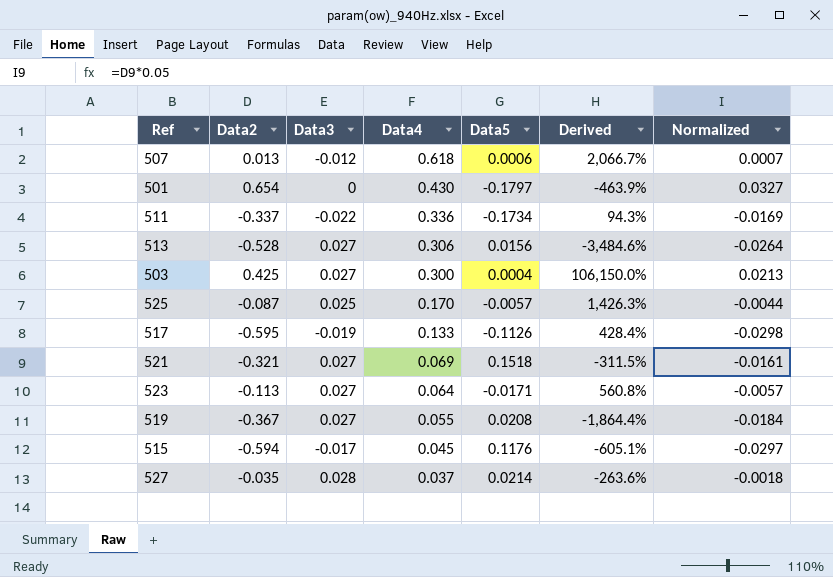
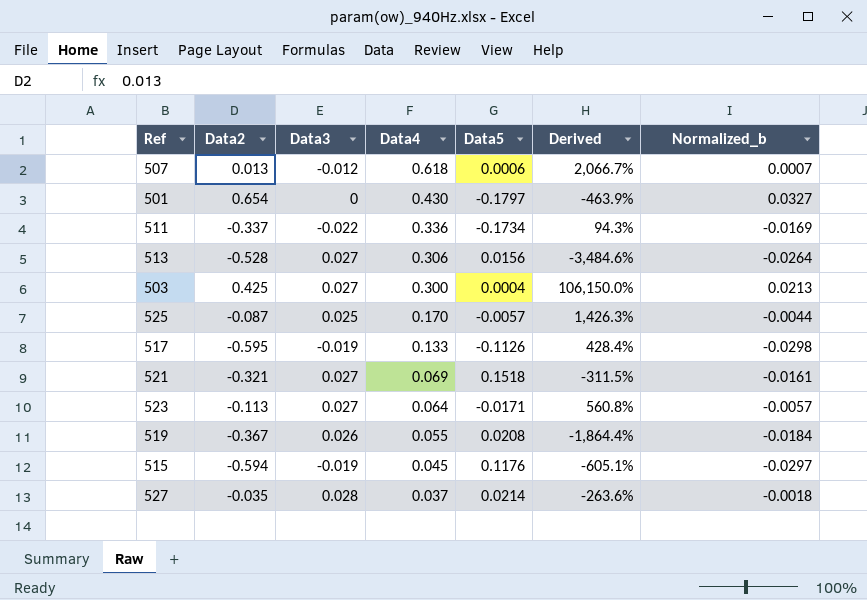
column name: Normalized -> Normalized_b
519 | Data3: 0.027 -> 0.026
515 | Data3: -0.017 -> -0.019

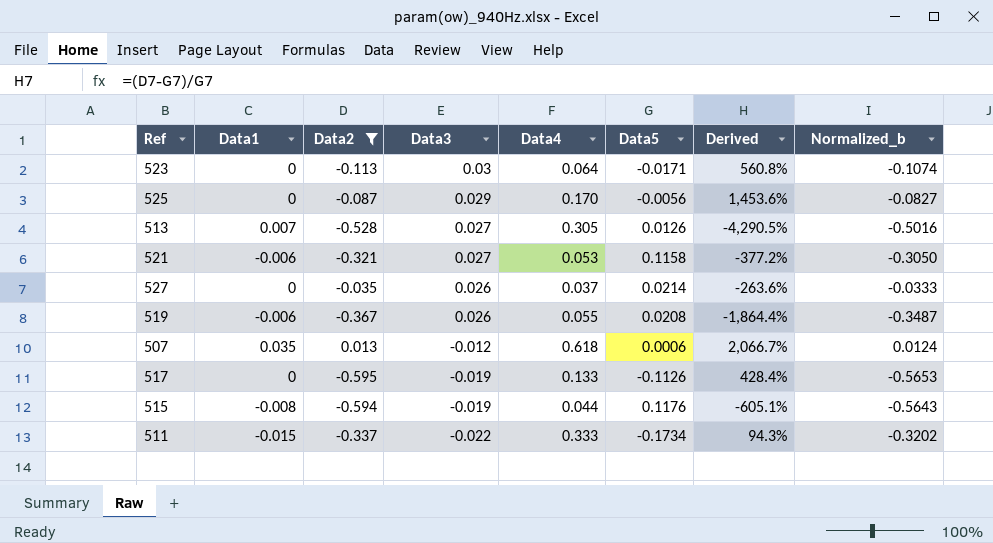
filter: none -> Data2 <= 0.013
row order: Data4 descending -> Data3 descending
column Data1 | position: none -> 2
column Normalized_b | formula: [Data2] * 0.05 -> [Data2] * 0.95
523 | Data3: 0.027 -> 0.03
525 | Data3: 0.025 -> 0.029
525 | Data5: -0.0057 -> -0.0056
525 | Derived: 1,426.3% -> 1,453.6%
513 | Data4: 0.306 -> 0.305
513 | Data5: 0.0156 -> 0.0126
513 | Derived: -3,484.6% -> -4,290.5%
521 | Data4: 0.069 -> 0.053
521 | Data5: 0.1518 -> 0.1158
521 | Derived: -311.5% -> -377.2%
527 | Data3: 0.028 -> 0.026
515 | Data4: 0.045 -> 0.044
511 | Data4: 0.336 -> 0.333

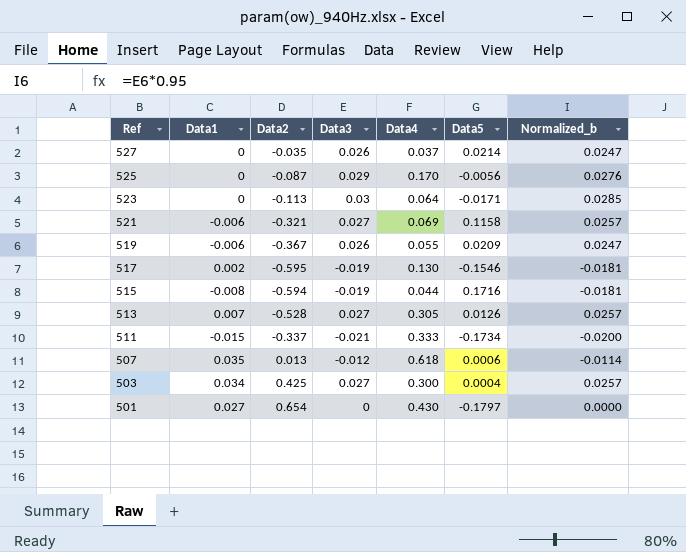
filter: Data2 <= 0.013 -> none
row order: Data3 descending -> Ref descending
column Derived | formula: ([Data2] - [Data5]) / [Data5] -> none
column Normalized_b | formula: [Data2] * 0.95 -> [Data3] * 0.95
521 | Data4: 0.053 -> 0.069
519 | Data5: 0.0208 -> 0.0209
517 | Data1: 0 -> 0.002
517 | Data4: 0.133 -> 0.130
517 | Data5: -0.1126 -> -0.1546
515 | Data5: 0.1176 -> 0.1716
511 | Data3: -0.022 -> -0.021

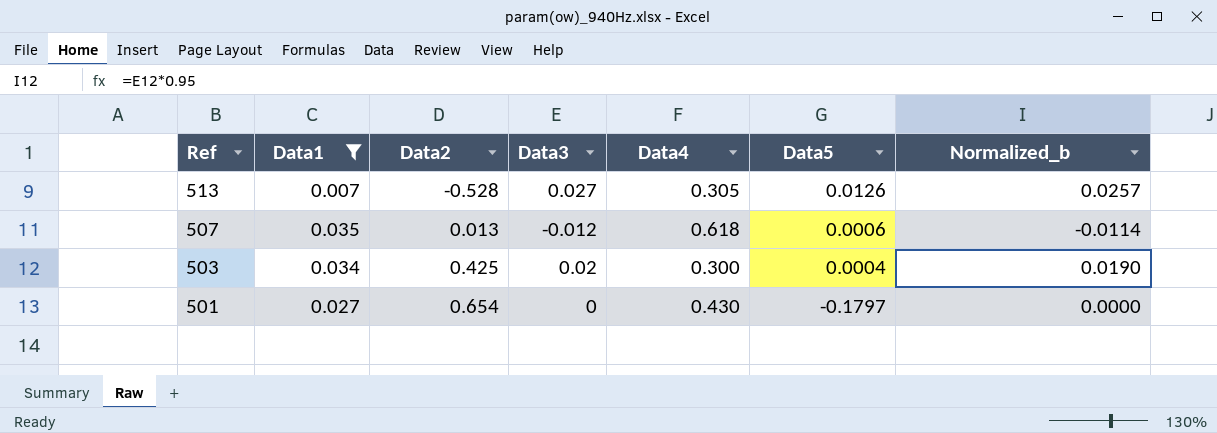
filter: none -> Data1 >= 0.007
503 | Data3: 0.027 -> 0.02
503 | Normalized_b: 0.0257 -> 0.0190

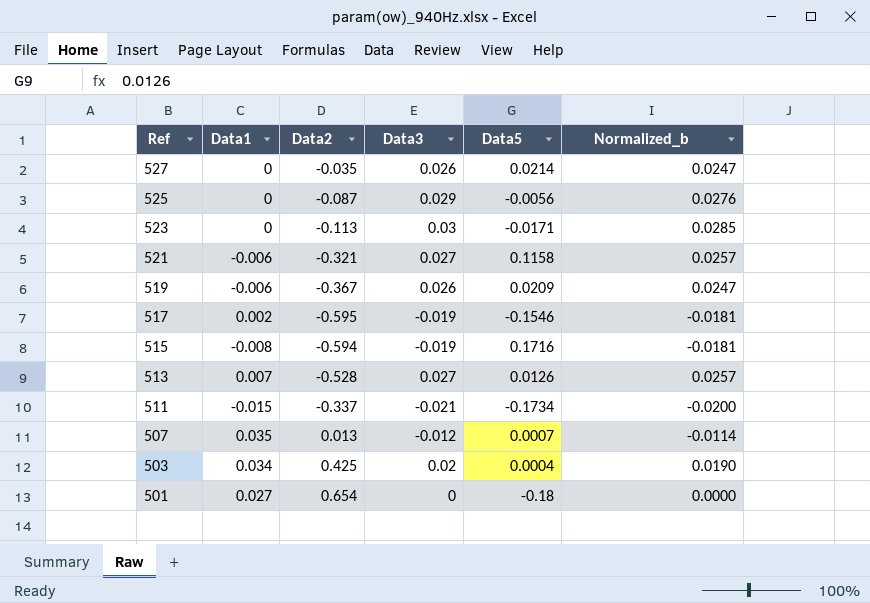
filter: Data1 >= 0.007 -> none
column Data4 | position: 5 -> none
507 | Data5: 0.0006 -> 0.0007
501 | Data5: -0.1797 -> -0.18

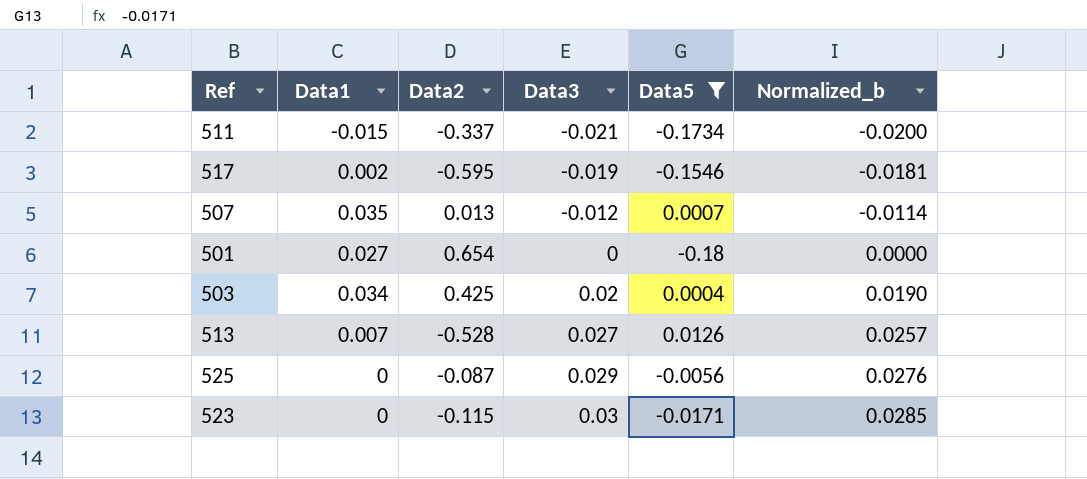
filter: none -> Data5 <= 0.0126
row order: Ref descending -> Data3 ascending
523 | Data2: -0.113 -> -0.115

